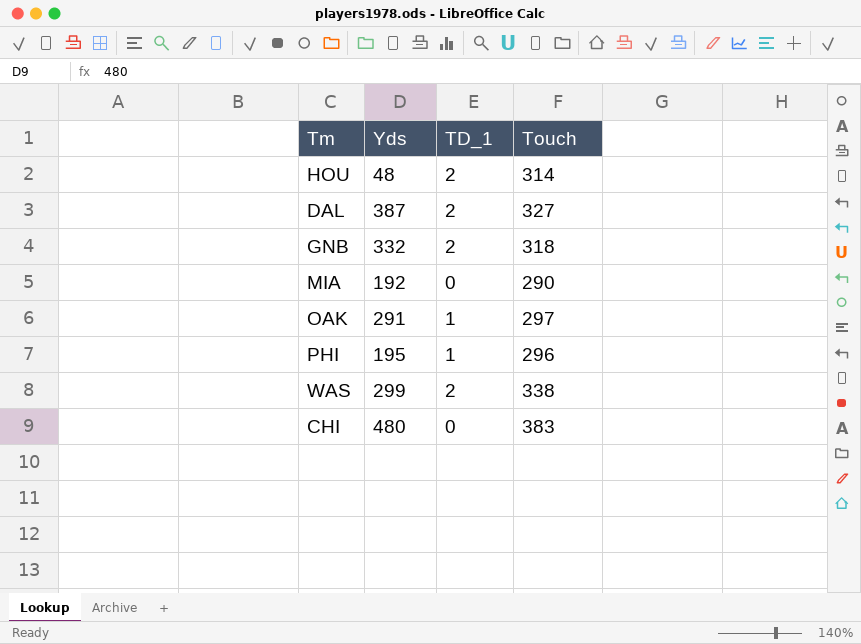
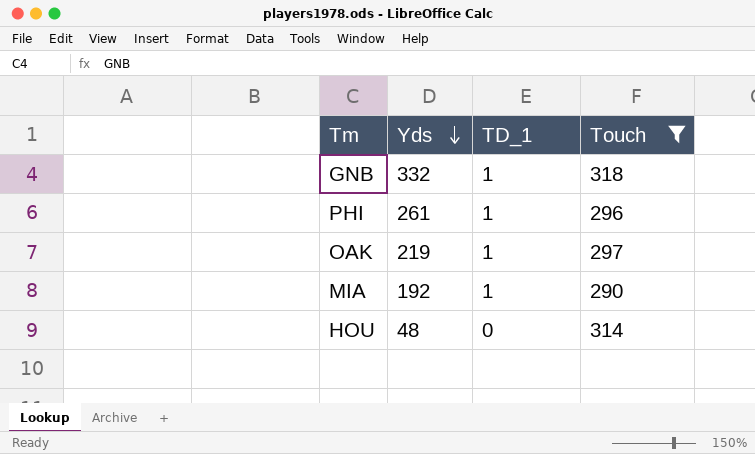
filter: none -> Touch <= 318
row order: none -> Yds descending
GNB | TD_1: 2 -> 1
PHI | Yds: 195 -> 261
OAK | Yds: 291 -> 219
MIA | TD_1: 0 -> 1
HOU | TD_1: 2 -> 0

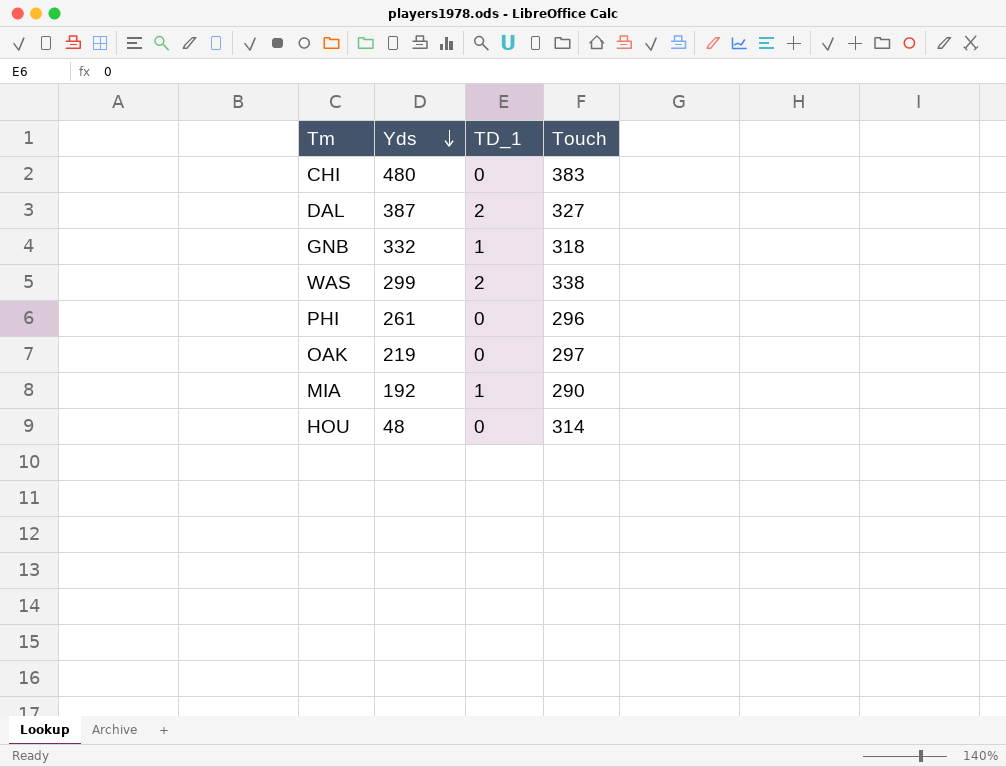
filter: Touch <= 318 -> none
PHI | TD_1: 1 -> 0
OAK | TD_1: 1 -> 0

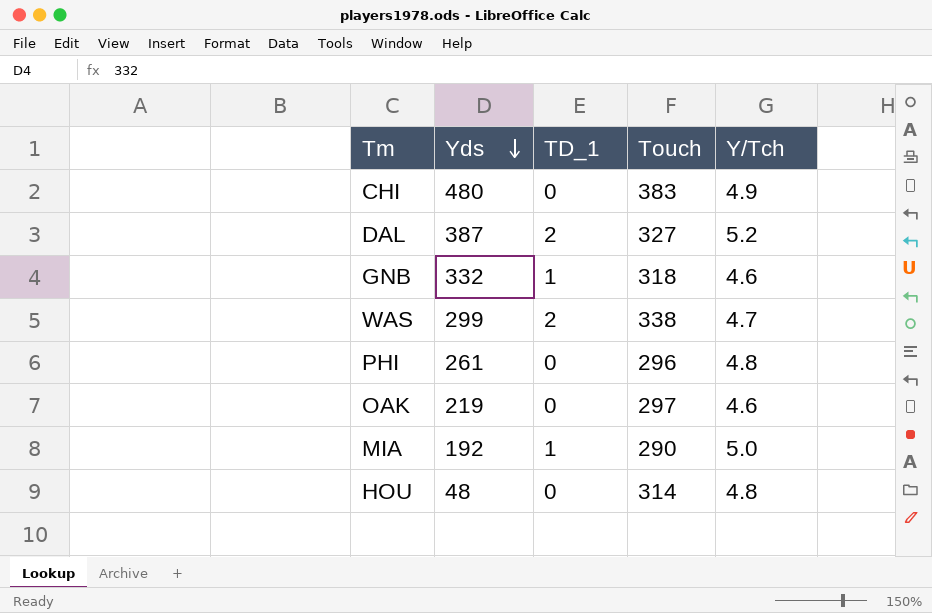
column Y/Tch | position: none -> 5

